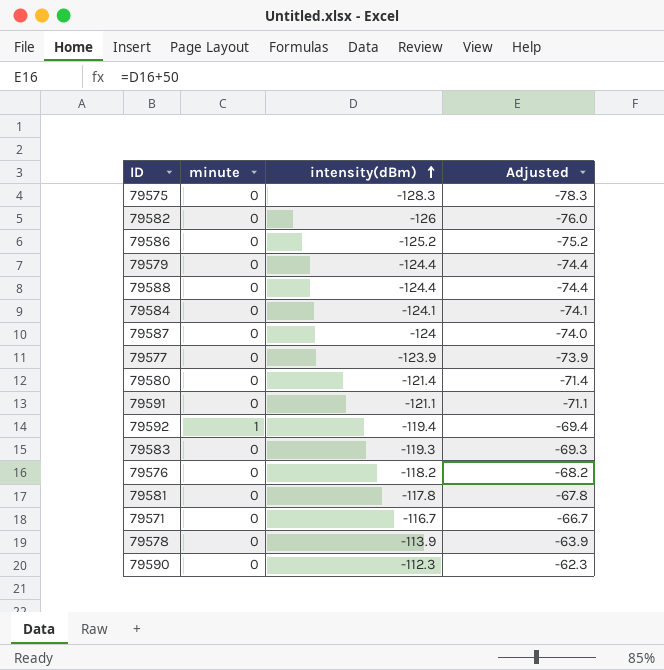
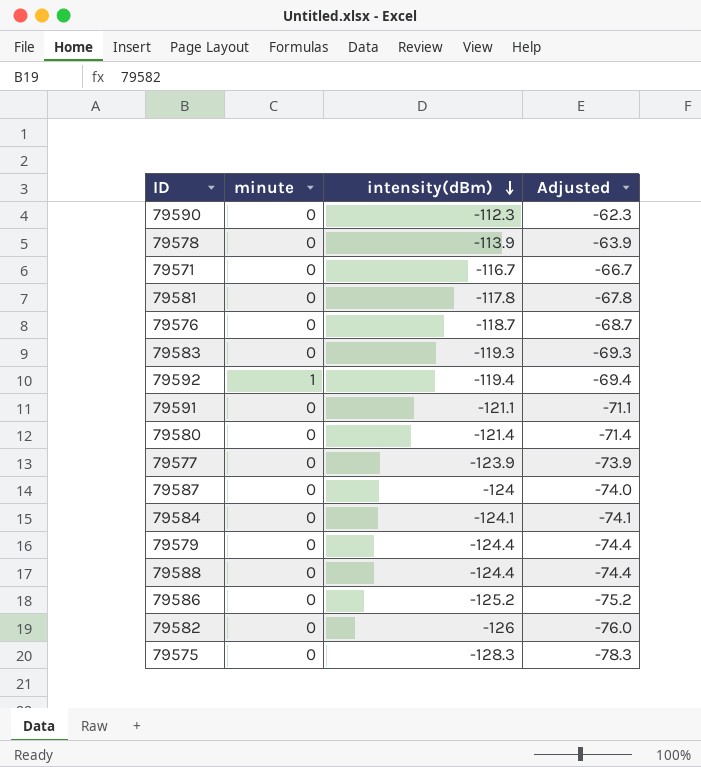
row order: intensity(dBm) ascending -> intensity(dBm) descending
79576 | intensity(dBm): -118.2 -> -118.7
79576 | Adjusted: -68.2 -> -68.7

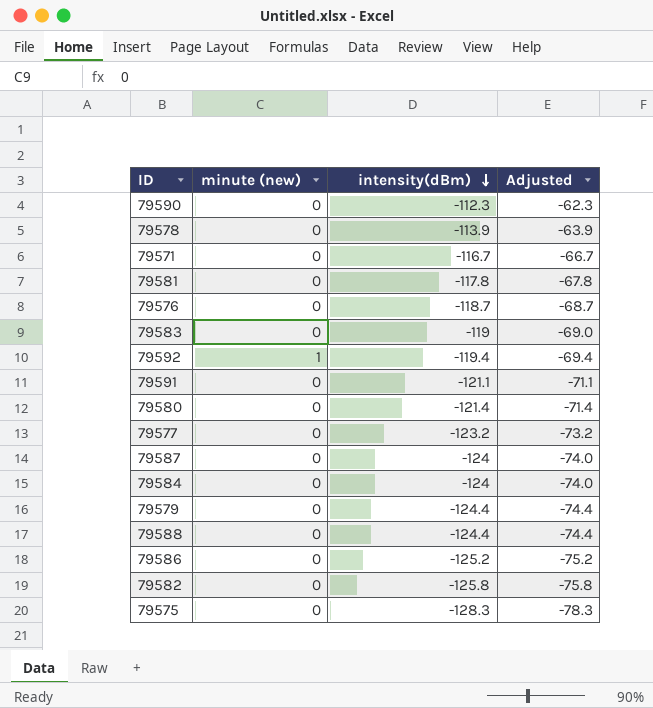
column name: minute -> minute (new)
79583 | intensity(dBm): -119.3 -> -119
79583 | Adjusted: -69.3 -> -69.0
79577 | intensity(dBm): -123.9 -> -123.2
79577 | Adjusted: -73.9 -> -73.2
79584 | intensity(dBm): -124.1 -> -124
79584 | Adjusted: -74.1 -> -74.0
79582 | intensity(dBm): -126 -> -125.8
79582 | Adjusted: -76.0 -> -75.8

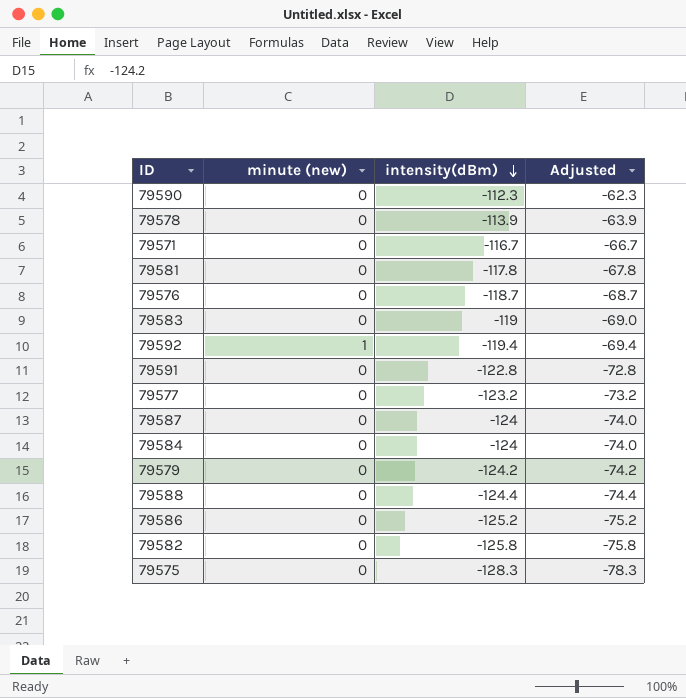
row 79580: 0 | -121.4 | -71.4 -> none
79591 | intensity(dBm): -121.1 -> -122.8
79591 | Adjusted: -71.1 -> -72.8
79579 | intensity(dBm): -124.4 -> -124.2
79579 | Adjusted: -74.4 -> -74.2

